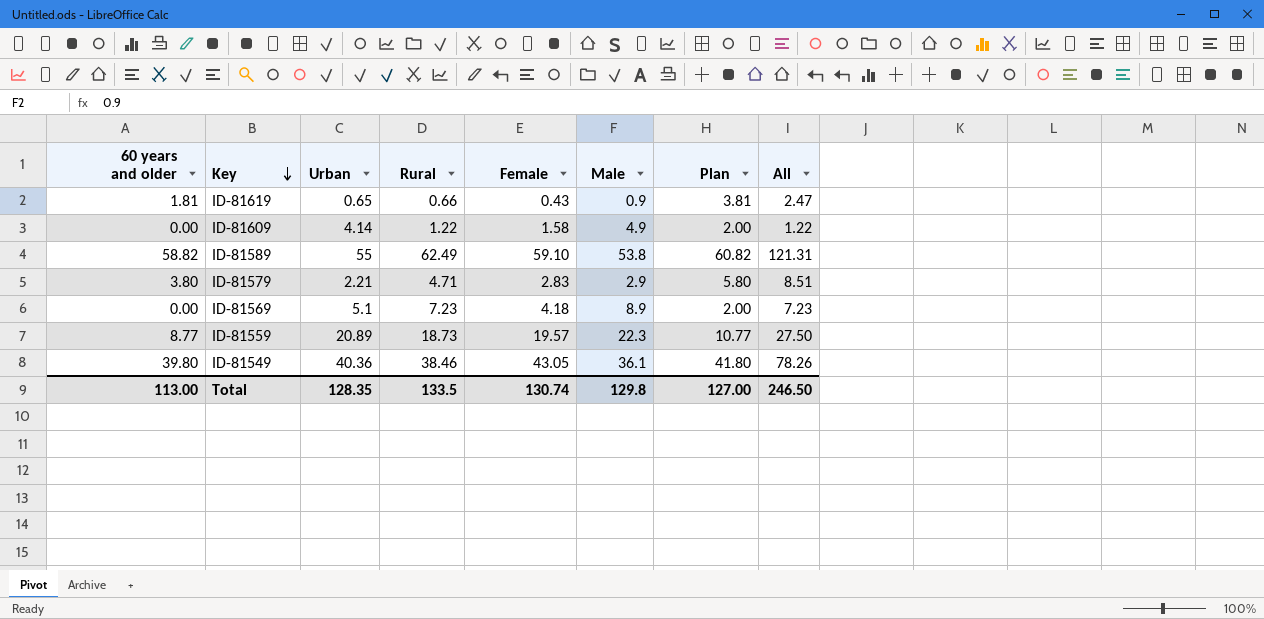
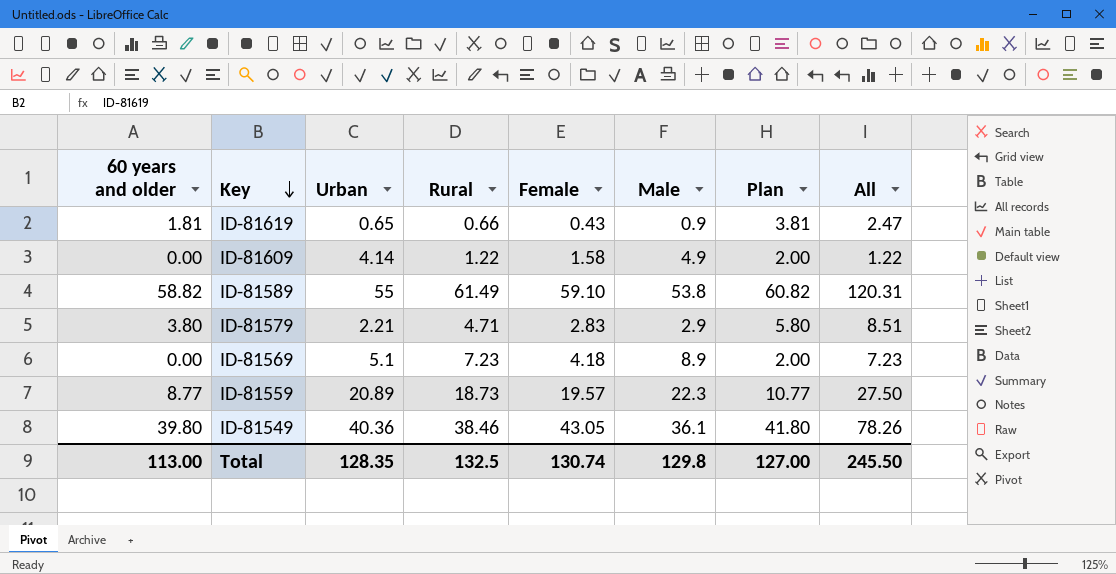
ID-81589 | Rural: 62.49 -> 61.49
ID-81589 | All: 121.31 -> 120.31
Total | Rural: 133.5 -> 132.5
Total | All: 246.50 -> 245.50

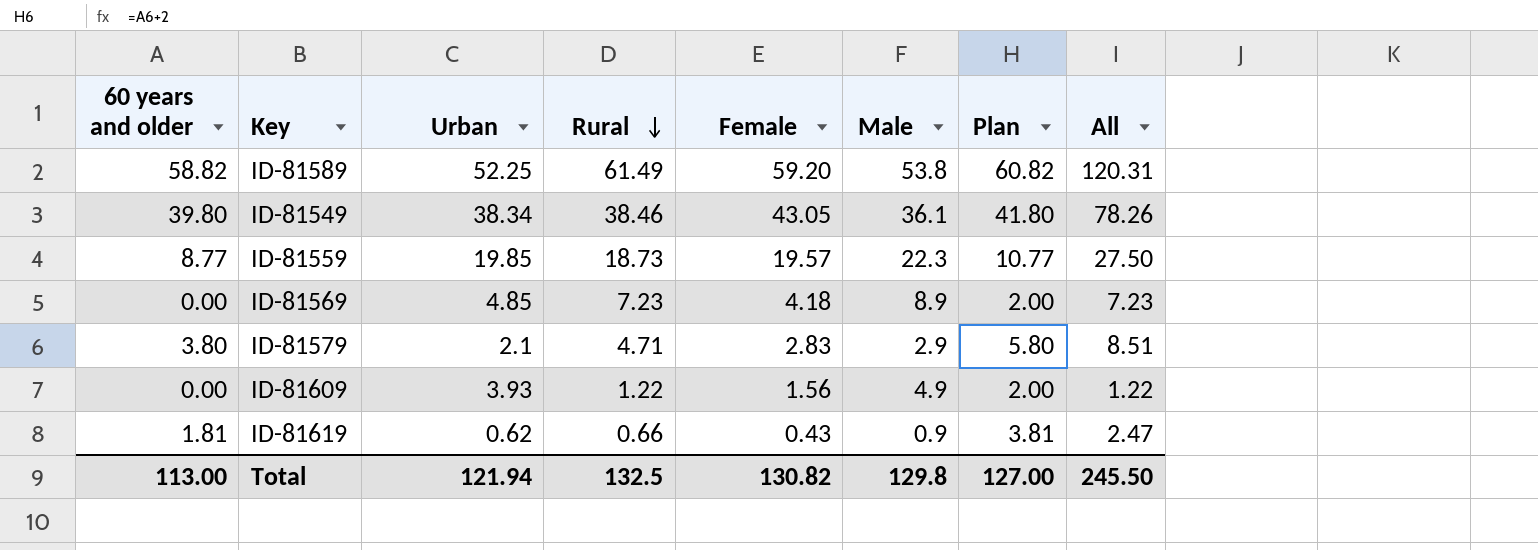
row order: Key descending -> Rural descending
ID-81589 | Urban: 55 -> 52.25
ID-81589 | Female: 59.10 -> 59.20
ID-81549 | Urban: 40.36 -> 38.34
ID-81559 | Urban: 20.89 -> 19.85
ID-81569 | Urban: 5.1 -> 4.85
ID-81579 | Urban: 2.21 -> 2.1
ID-81609 | Urban: 4.14 -> 3.93
ID-81609 | Female: 1.58 -> 1.56
ID-81619 | Urban: 0.65 -> 0.62
Total | Urban: 128.35 -> 121.94
Total | Female: 130.74 -> 130.82

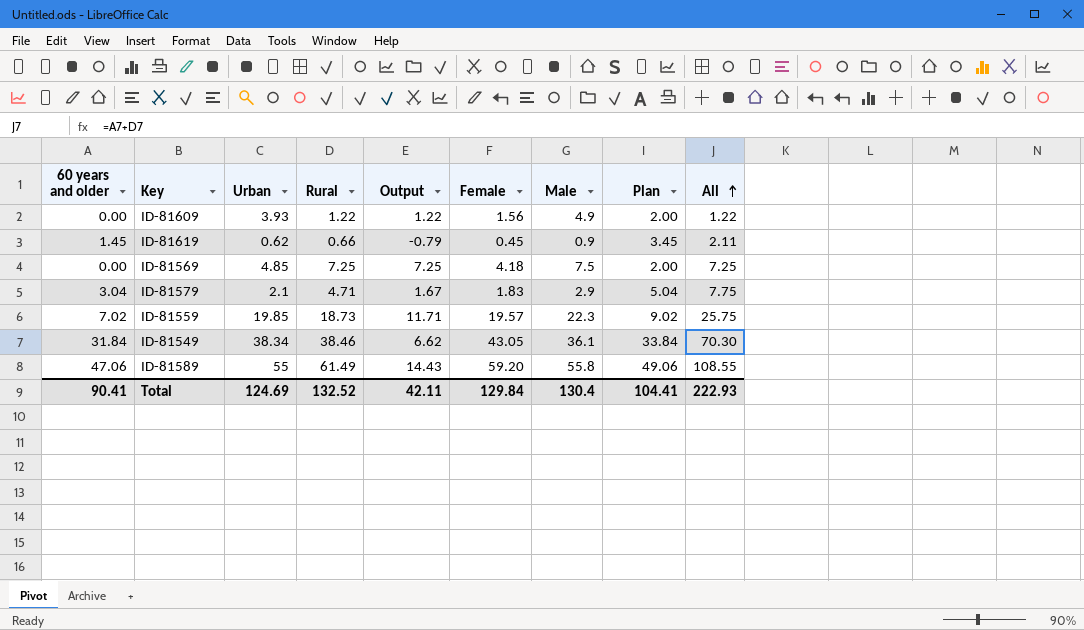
row order: Rural descending -> All ascending
column Output | formula: none -> [Rural] - [60 years and older]
ID-81619 | 60 years and older: 1.81 -> 1.45
ID-81619 | Female: 0.43 -> 0.45
ID-81619 | Plan: 3.81 -> 3.45
ID-81619 | All: 2.47 -> 2.11
ID-81569 | Rural: 7.23 -> 7.25
ID-81569 | Male: 8.9 -> 7.5
ID-81569 | All: 7.23 -> 7.25
ID-81579 | 60 years and older: 3.80 -> 3.04
ID-81579 | Female: 2.83 -> 1.83
ID-81579 | Plan: 5.80 -> 5.04
ID-81579 | All: 8.51 -> 7.75
ID-81559 | 60 years and older: 8.77 -> 7.02
ID-81559 | Plan: 10.77 -> 9.02
ID-81559 | All: 27.50 -> 25.75
ID-81549 | 60 years and older: 39.80 -> 31.84
ID-81549 | Plan: 41.80 -> 33.84
ID-81549 | All: 78.26 -> 70.30
ID-81589 | 60 years and older: 58.82 -> 47.06
ID-81589 | Urban: 52.25 -> 55
ID-81589 | Male: 53.8 -> 55.8
ID-81589 | Plan: 60.82 -> 49.06
ID-81589 | All: 120.31 -> 108.55
Total | 60 years and older: 113.00 -> 90.41
Total | Urban: 121.94 -> 124.69
Total | Rural: 132.5 -> 132.52
Total | Female: 130.82 -> 129.84
Total | Male: 129.8 -> 130.4
Total | Plan: 127.00 -> 104.41
Total | All: 245.50 -> 222.93

